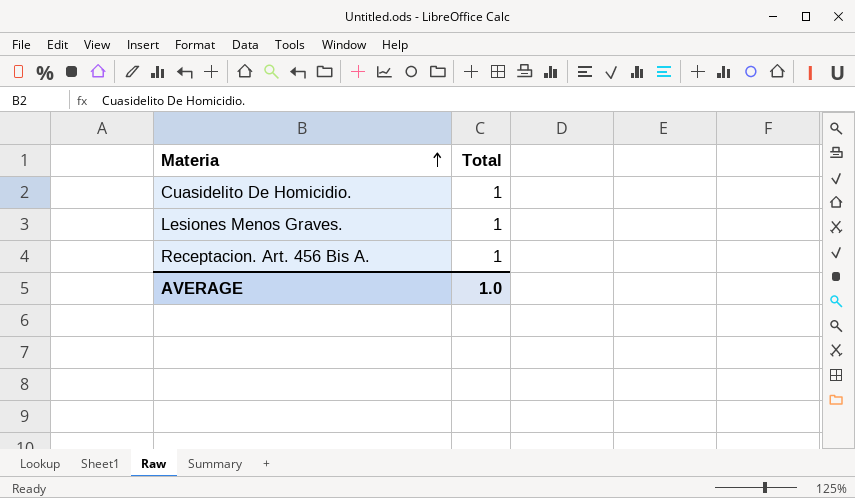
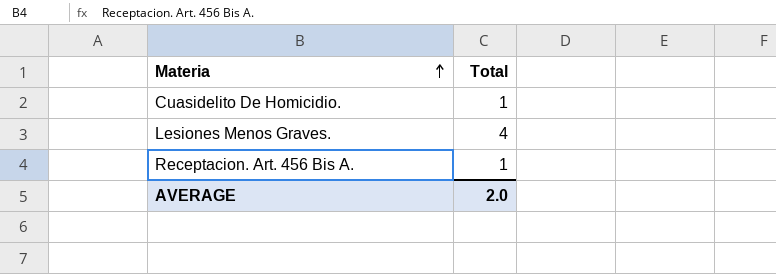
Lesiones Menos Graves. | Total: 1 -> 4
AVERAGE | Total: 1.0 -> 2.0

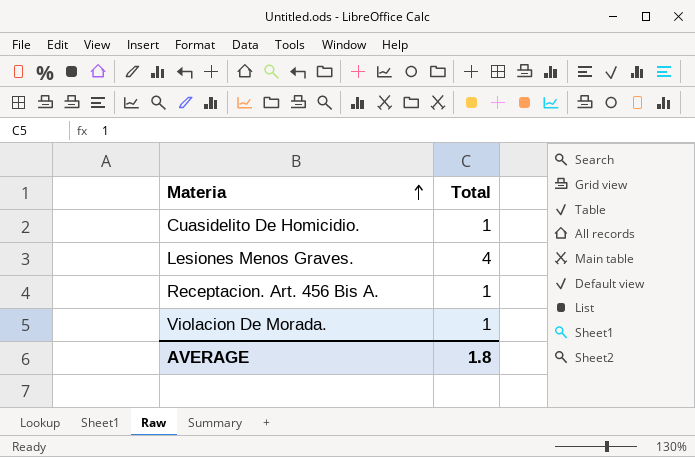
row Violacion De Morada.: none -> 1
AVERAGE | Total: 2.0 -> 1.8

